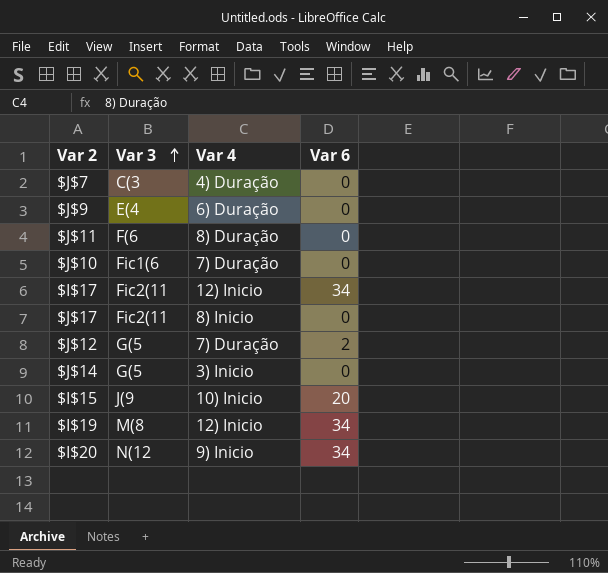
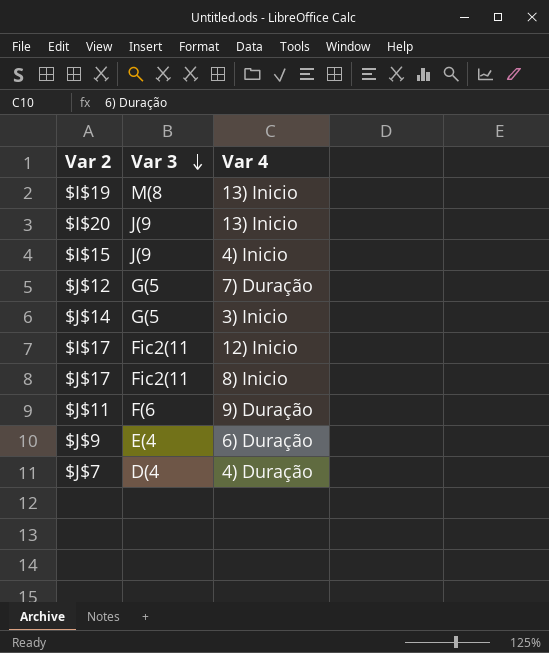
row order: Var 3 ascending -> Var 3 descending
column Var 6 | position: 4 -> none
row $J$10: Fic1(6 | 7) Duração | 0 -> none
$I$19 | Var 4: 12) Inicio -> 13) Inicio
$I$20 | Var 3: N(12 -> J(9
$I$20 | Var 4: 9) Inicio -> 13) Inicio
$I$15 | Var 4: 10) Inicio -> 4) Inicio
$J$11 | Var 4: 8) Duração -> 9) Duração
$J$7 | Var 3: C(3 -> D(4

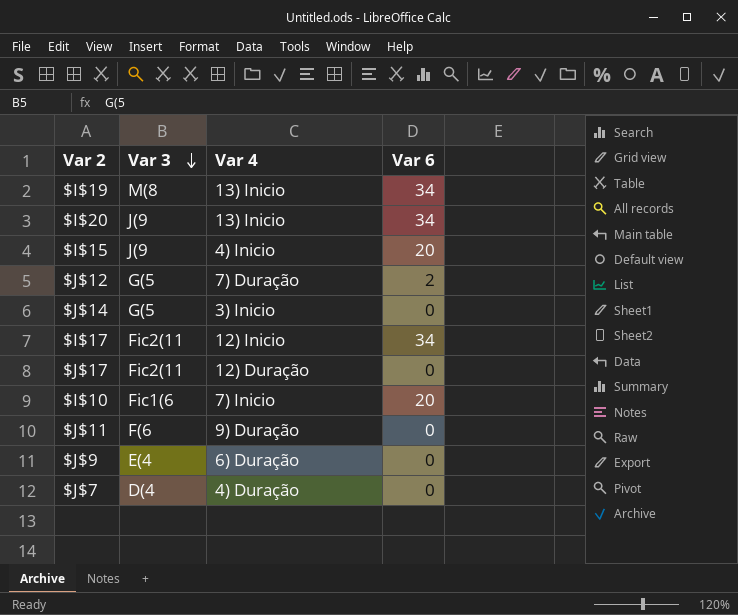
column Var 6 | position: none -> 4
$J$17 | Var 4: 8) Inicio -> 12) Duração
row $I$10: none -> Fic1(6 | 7) Inicio | 20

